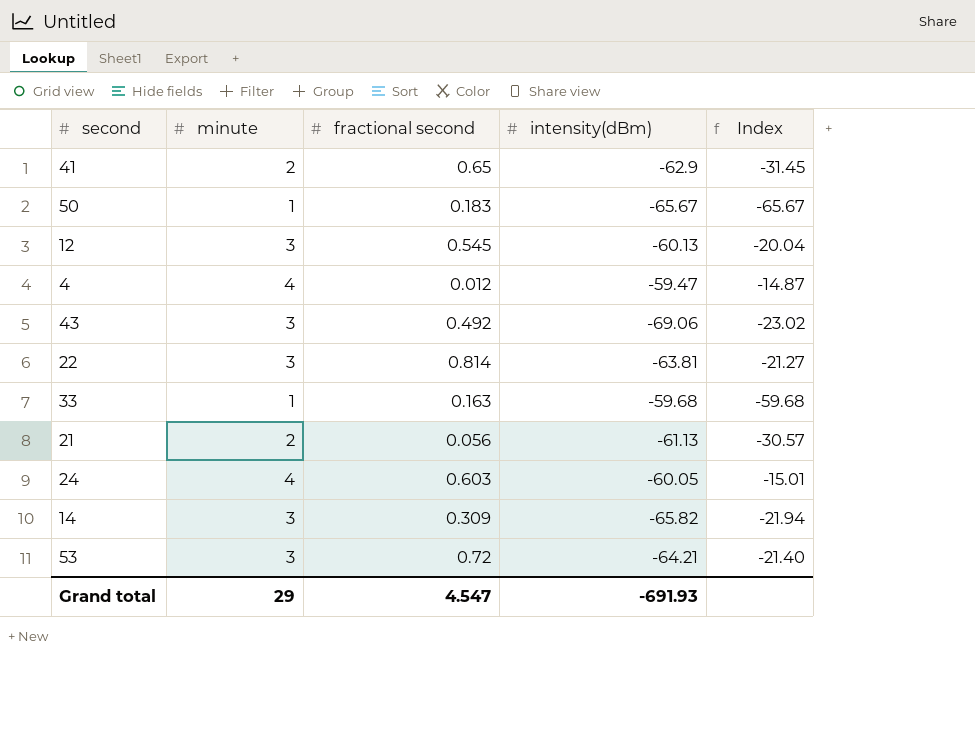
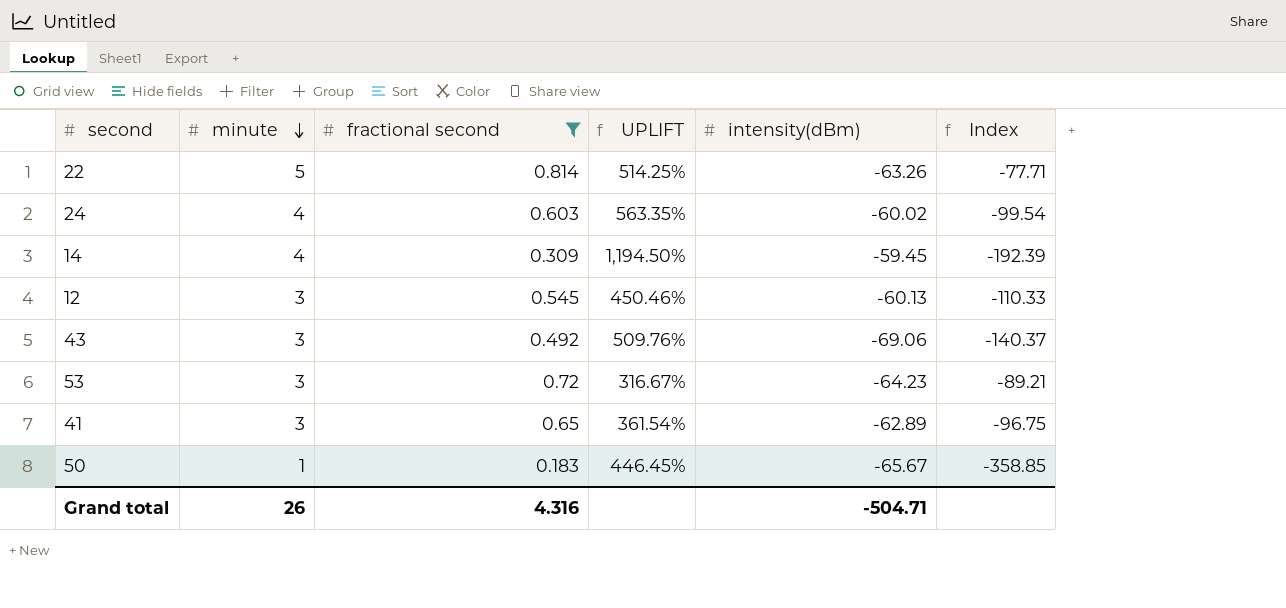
filter: none -> fractional second >= 0.183
row order: none -> minute descending
column UPLIFT | formula: none -> ([minute] - [fractional second]) / [fractional second]
column Index | formula: [intensity(dBm)] / [minute] -> [intensity(dBm)] / [fractional second]
22 | minute: 3 -> 5
22 | intensity(dBm): -63.81 -> -63.26
24 | intensity(dBm): -60.05 -> -60.02
14 | minute: 3 -> 4
14 | intensity(dBm): -65.82 -> -59.45
53 | intensity(dBm): -64.21 -> -64.23
41 | minute: 2 -> 3
41 | intensity(dBm): -62.9 -> -62.89
Grand total | minute: 29 -> 26
Grand total | fractional second: 4.547 -> 4.316
Grand total | intensity(dBm): -691.93 -> -504.71

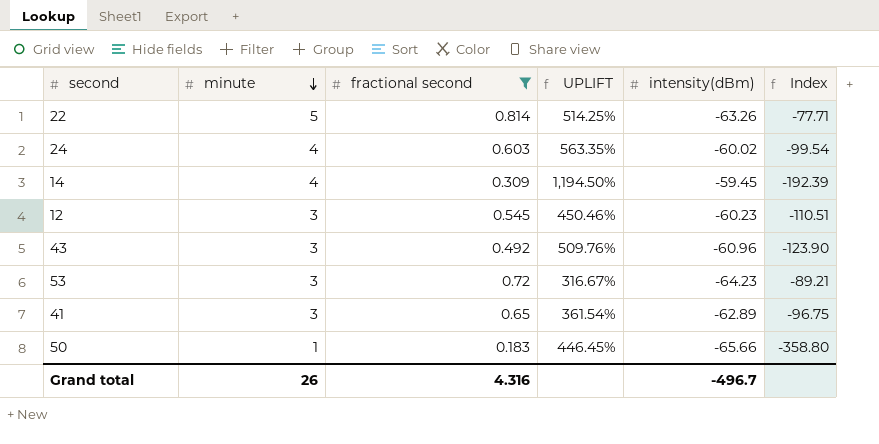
12 | intensity(dBm): -60.13 -> -60.23
12 | Index: -110.33 -> -110.51
43 | intensity(dBm): -69.06 -> -60.96
43 | Index: -140.37 -> -123.90
50 | intensity(dBm): -65.67 -> -65.66
50 | Index: -358.85 -> -358.80
Grand total | intensity(dBm): -504.71 -> -496.7

